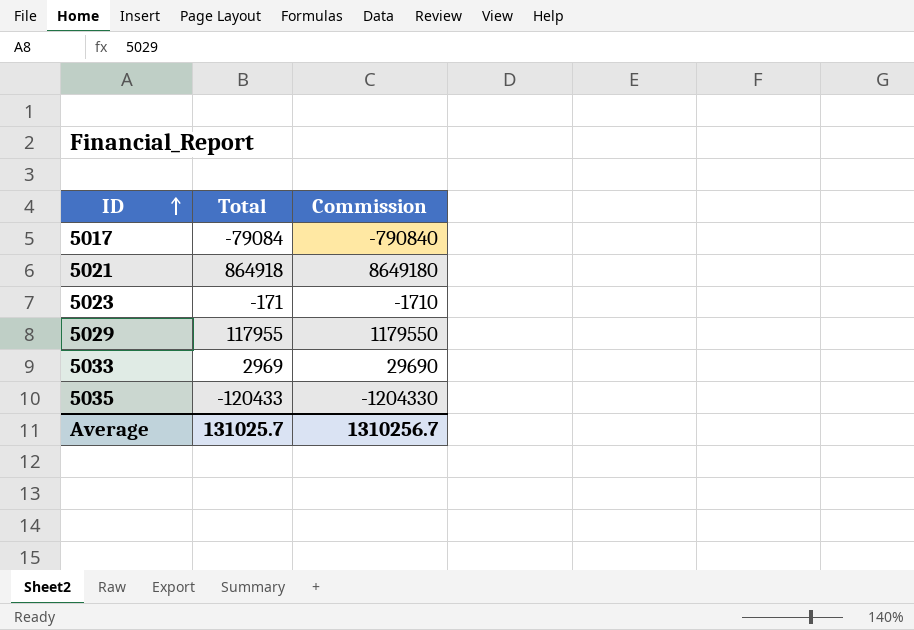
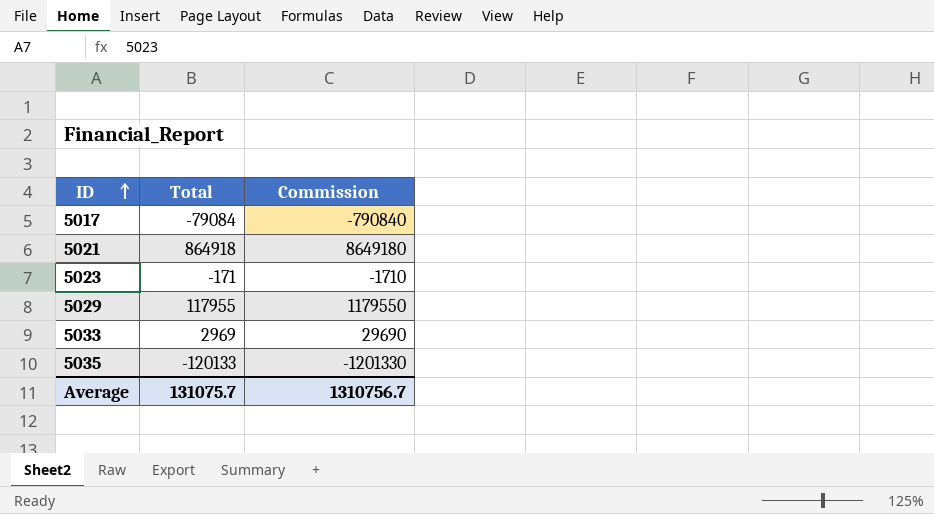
5035 | Total: -120433 -> -120133
5035 | Commission: -1204330 -> -1201330
Average | Total: 131025.7 -> 131075.7
Average | Commission: 1310256.7 -> 1310756.7

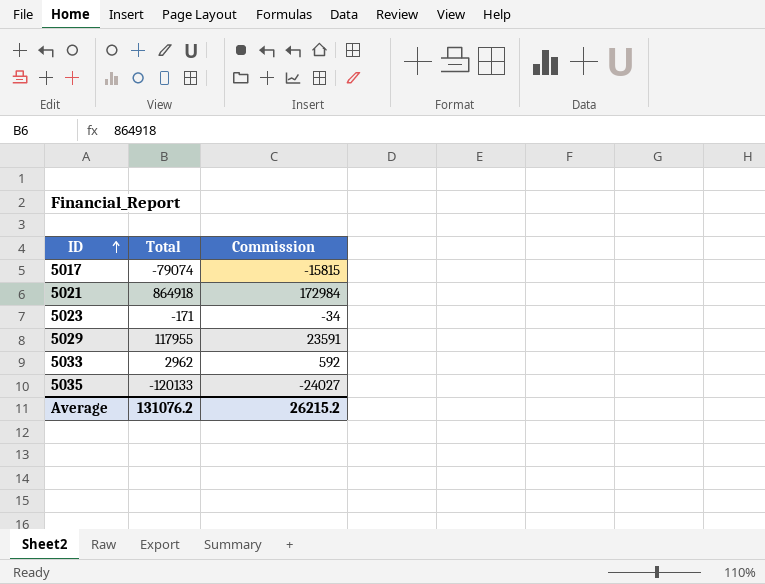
column Commission | formula: [Total] * 10 -> [Total] * 0.2
5017 | Total: -79084 -> -79074
5033 | Total: 2969 -> 2962
Average | Total: 131075.7 -> 131076.2
Average | Commission: 1310756.7 -> 26215.2

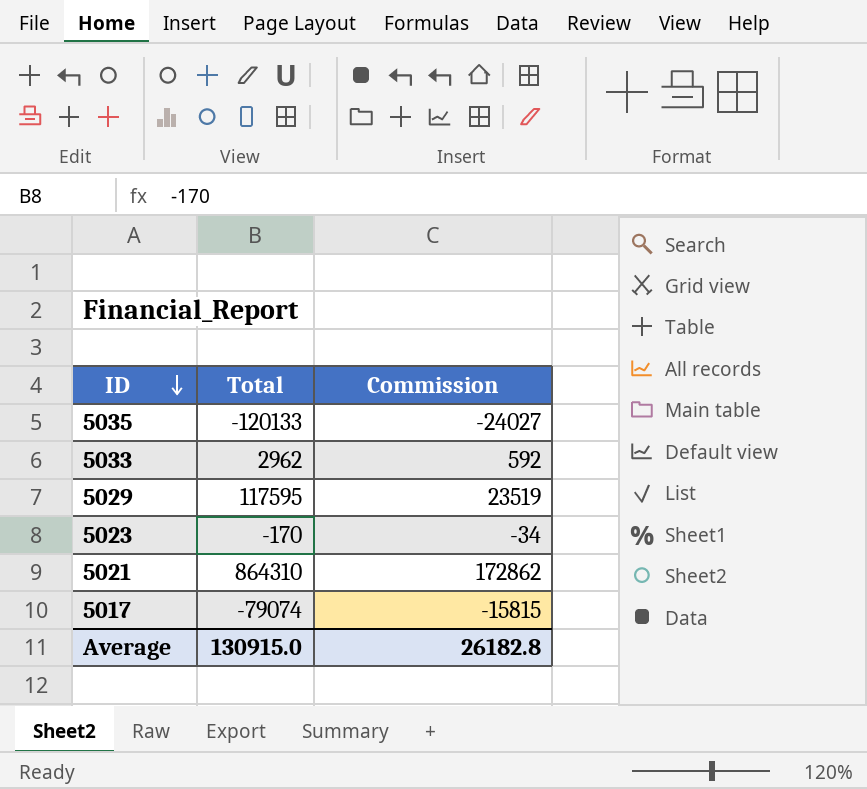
row order: ID ascending -> ID descending
5029 | Total: 117955 -> 117595
5029 | Commission: 23591 -> 23519
5023 | Total: -171 -> -170
5021 | Total: 864918 -> 864310
5021 | Commission: 172984 -> 172862
Average | Total: 131076.2 -> 130915.0
Average | Commission: 26215.2 -> 26182.8

